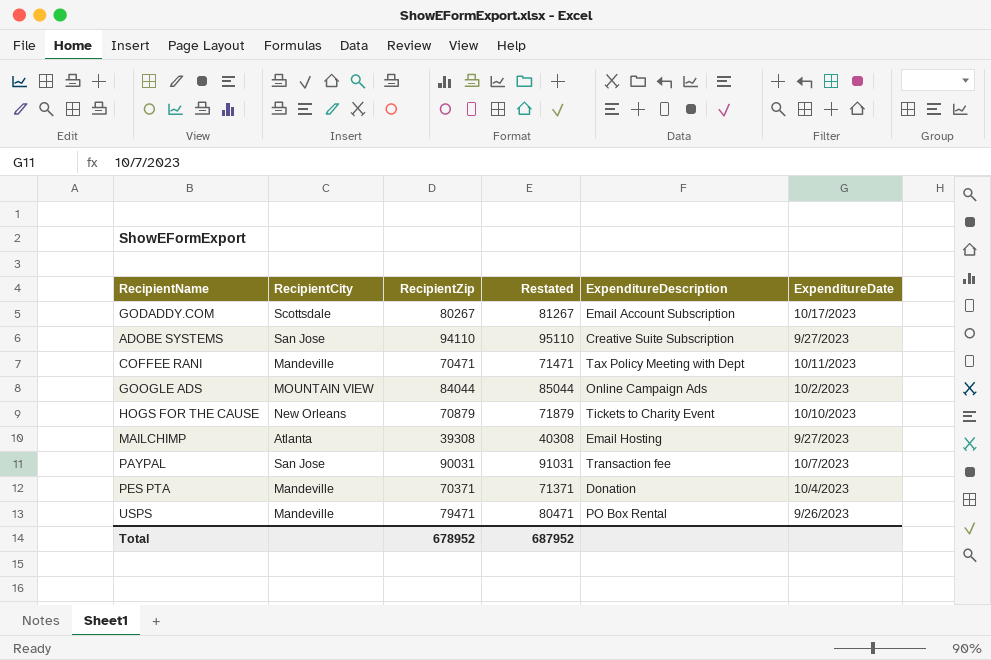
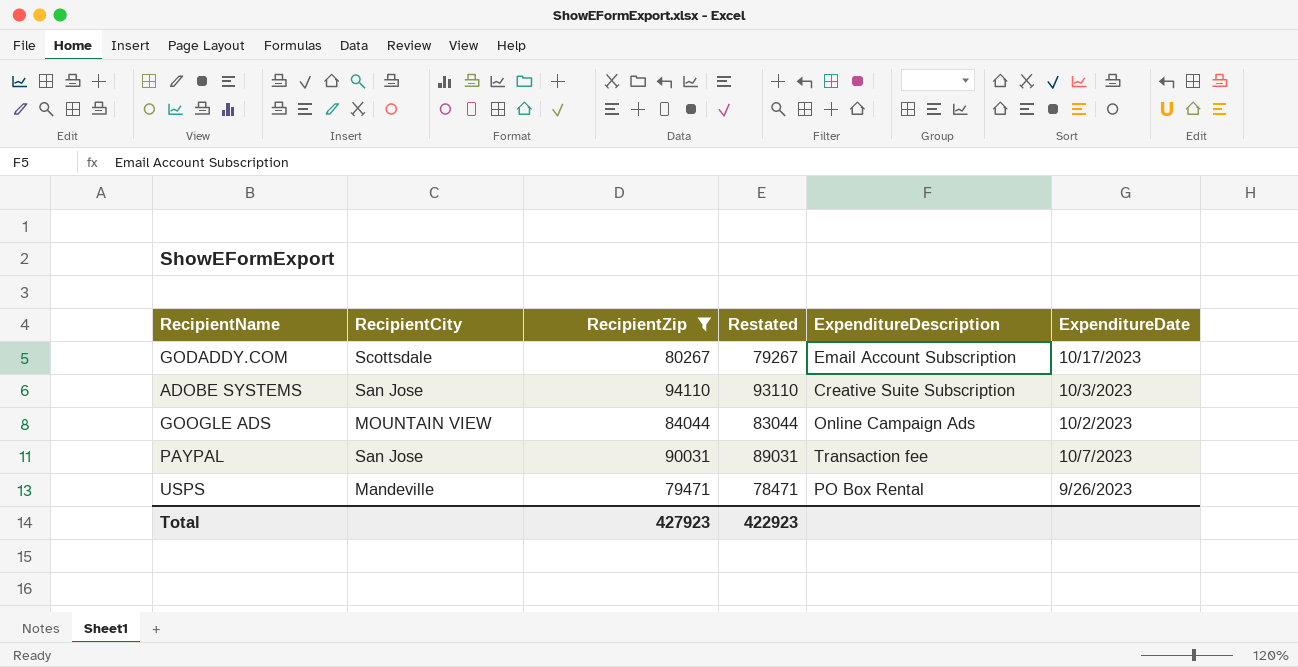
filter: none -> RecipientZip >= 79471
column Restated | formula: [RecipientZip] + 1000 -> [RecipientZip] - 1000
ADOBE SYSTEMS | ExpenditureDate: 9/27/2023 -> 10/3/2023
Total | RecipientZip: 678952 -> 427923
Total | Restated: 687952 -> 422923

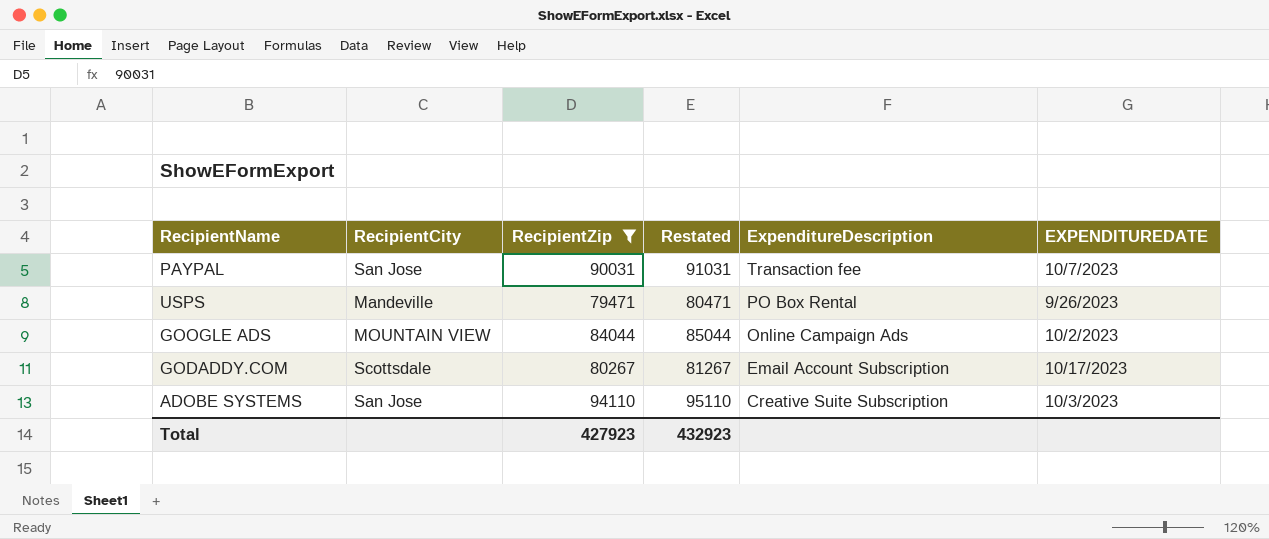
row order: none -> ExpenditureDescription descending
column Restated | formula: [RecipientZip] - 1000 -> [RecipientZip] + 1000
column name: ExpenditureDate -> EXPENDITUREDATE
Total | Restated: 422923 -> 432923

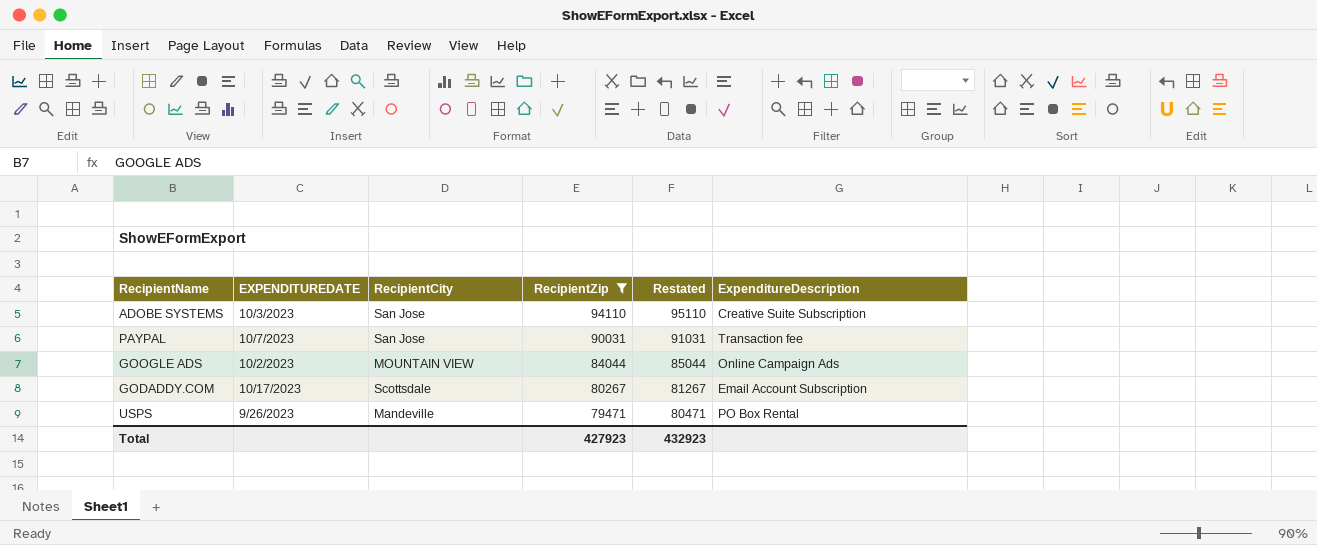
row order: ExpenditureDescription descending -> RecipientZip descending
column EXPENDITUREDATE | position: 6 -> 2

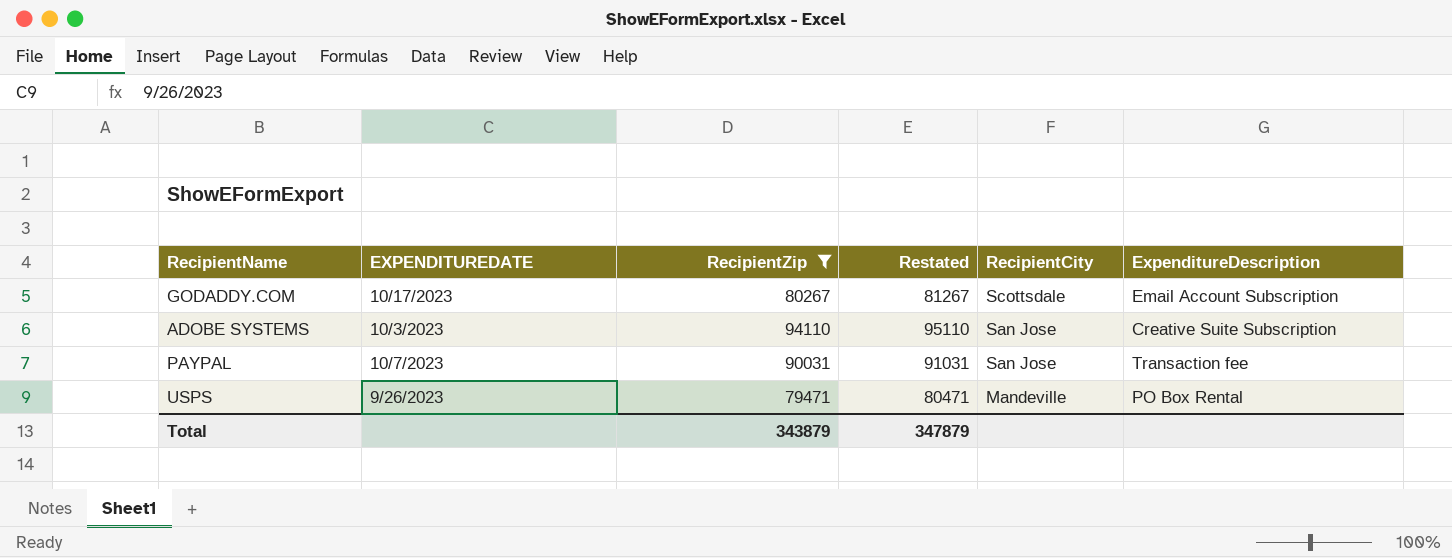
row order: RecipientZip descending -> RecipientCity descending
column RecipientCity | position: 3 -> 5
row GOOGLE ADS: 10/2/2023 | MOUNTAIN VIEW | 84044 | 85044 | Online Campaign Ads -> none
Total | RecipientZip: 427923 -> 343879
Total | Restated: 432923 -> 347879

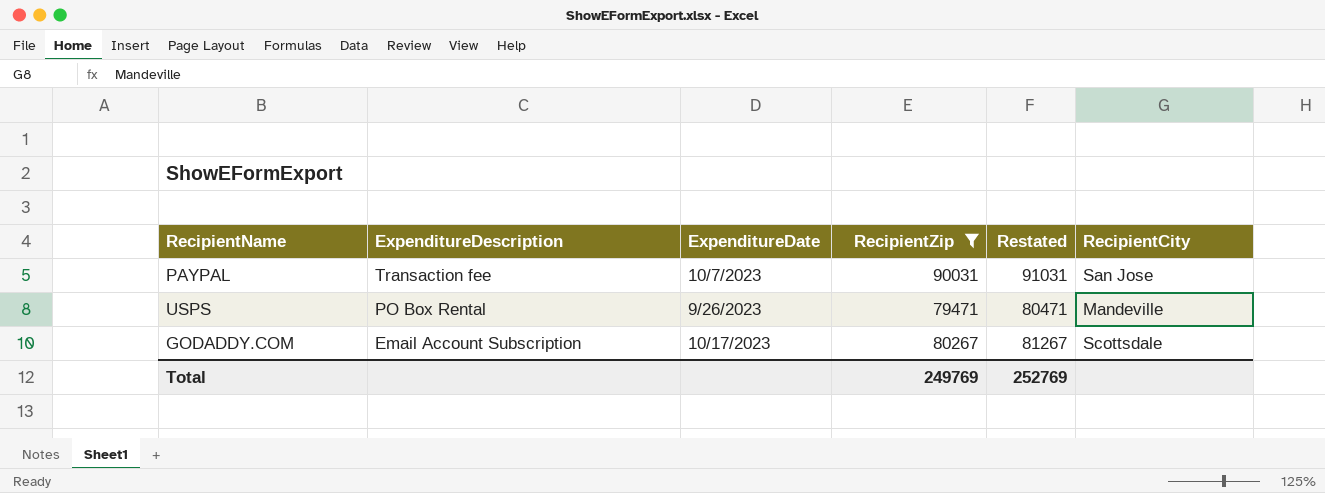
row order: RecipientCity descending -> ExpenditureDescription descending
column ExpenditureDescription | position: 6 -> 2
column name: EXPENDITUREDATE -> ExpenditureDate
row ADOBE SYSTEMS: 10/3/2023 | 94110 | 95110 | San Jose | Creative Suite Subscription -> none
Total | RecipientZip: 343879 -> 249769
Total | Restated: 347879 -> 252769

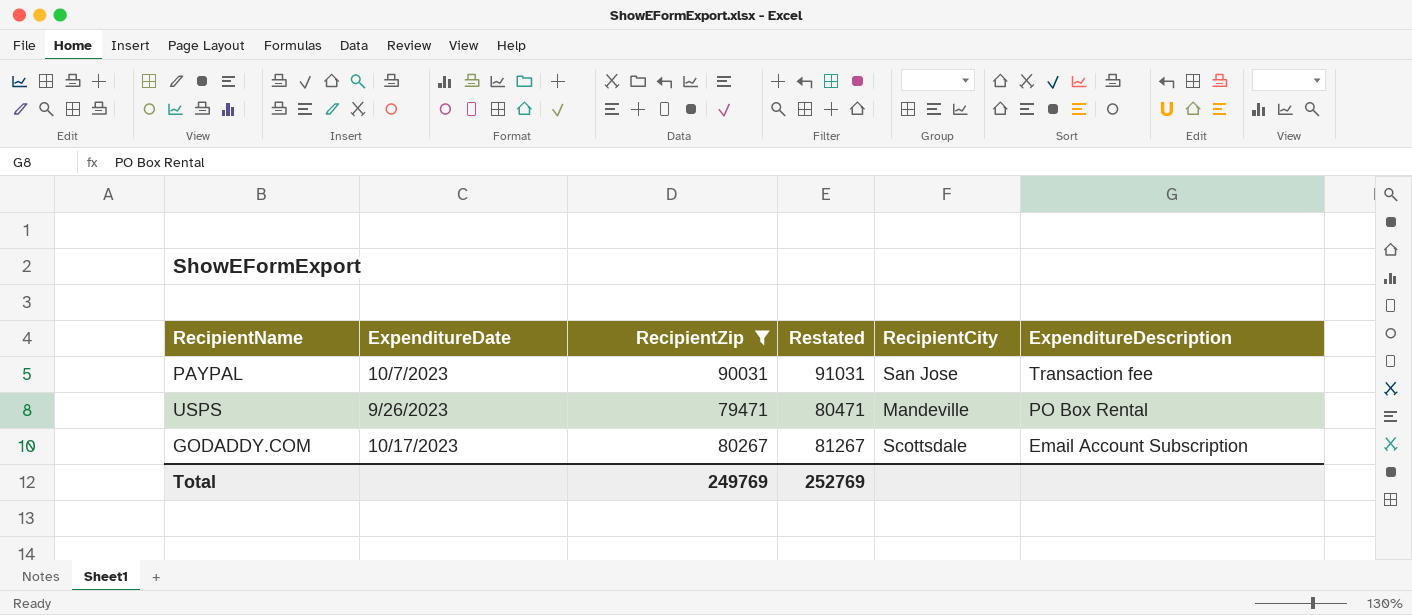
column ExpenditureDescription | position: 2 -> 6

